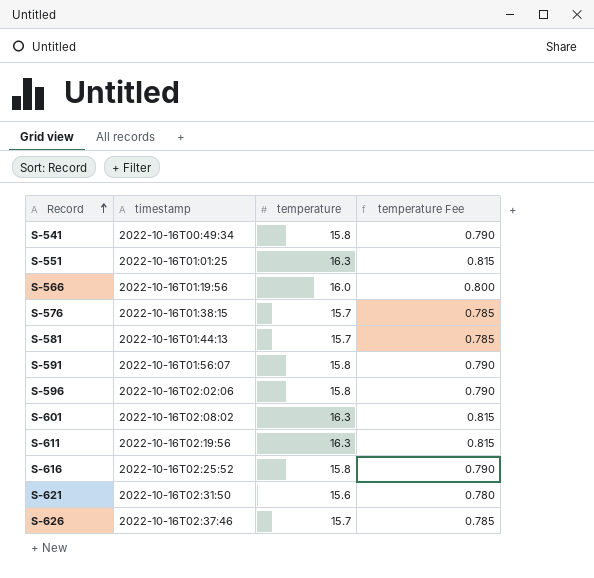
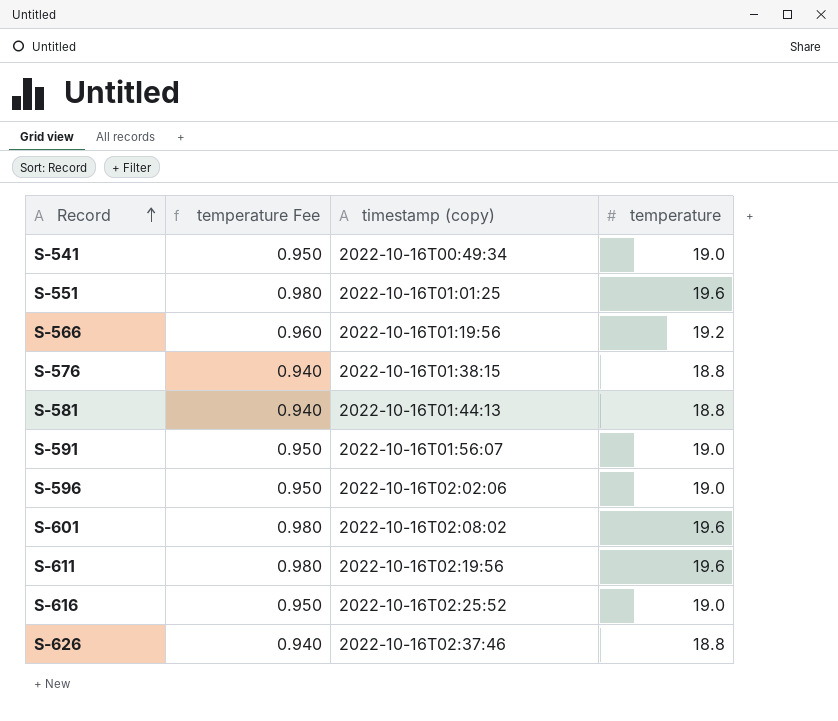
column temperature Fee | position: 4 -> 2
column name: timestamp -> timestamp (copy)
row S-621: 2022-10-16T02:31:50 | 15.6 | 0.780 -> none
S-541 | temperature Fee: 0.790 -> 0.950
S-541 | temperature: 15.8 -> 19.0
S-551 | temperature Fee: 0.815 -> 0.980
S-551 | temperature: 16.3 -> 19.6
S-566 | temperature Fee: 0.800 -> 0.960
S-566 | temperature: 16.0 -> 19.2
S-576 | temperature Fee: 0.785 -> 0.940
S-576 | temperature: 15.7 -> 18.8
S-581 | temperature Fee: 0.785 -> 0.940
S-581 | temperature: 15.7 -> 18.8
S-591 | temperature Fee: 0.790 -> 0.950
S-591 | temperature: 15.8 -> 19.0
S-596 | temperature Fee: 0.790 -> 0.950
S-596 | temperature: 15.8 -> 19.0
S-601 | temperature Fee: 0.815 -> 0.980
S-601 | temperature: 16.3 -> 19.6
S-611 | temperature Fee: 0.815 -> 0.980
S-611 | temperature: 16.3 -> 19.6
S-616 | temperature Fee: 0.790 -> 0.950
S-616 | temperature: 15.8 -> 19.0
S-626 | temperature Fee: 0.785 -> 0.940
S-626 | temperature: 15.7 -> 18.8

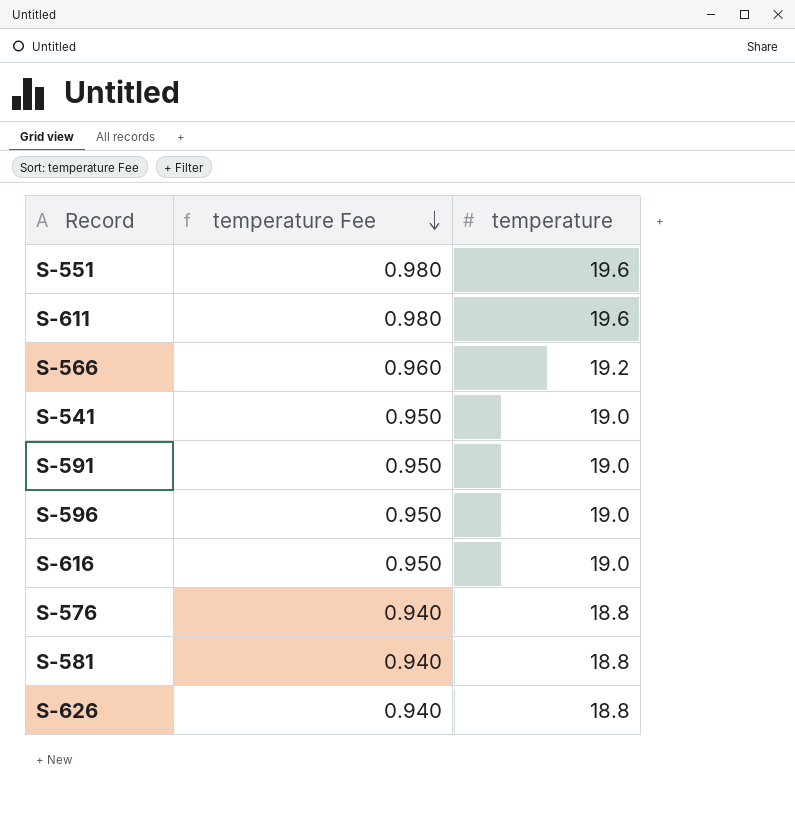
row order: Record ascending -> temperature Fee descending
column timestamp (copy) | position: 3 -> none
row S-601: 0.980 | 2022-10-16T02:08:02 | 19.6 -> none

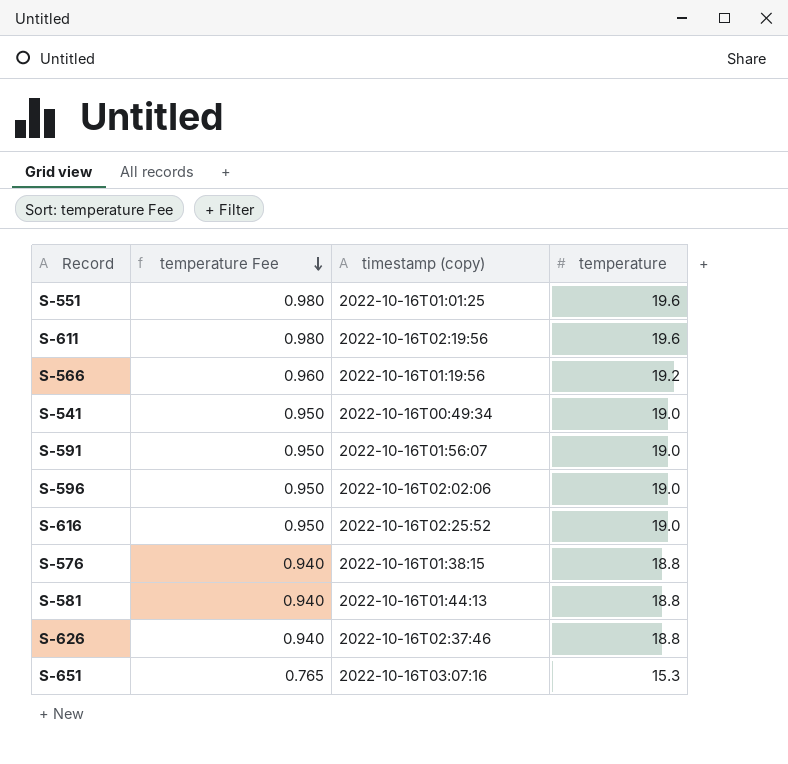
column timestamp (copy) | position: none -> 3
row S-651: none -> 0.765 | 2022-10-16T03:07:16 | 15.3

